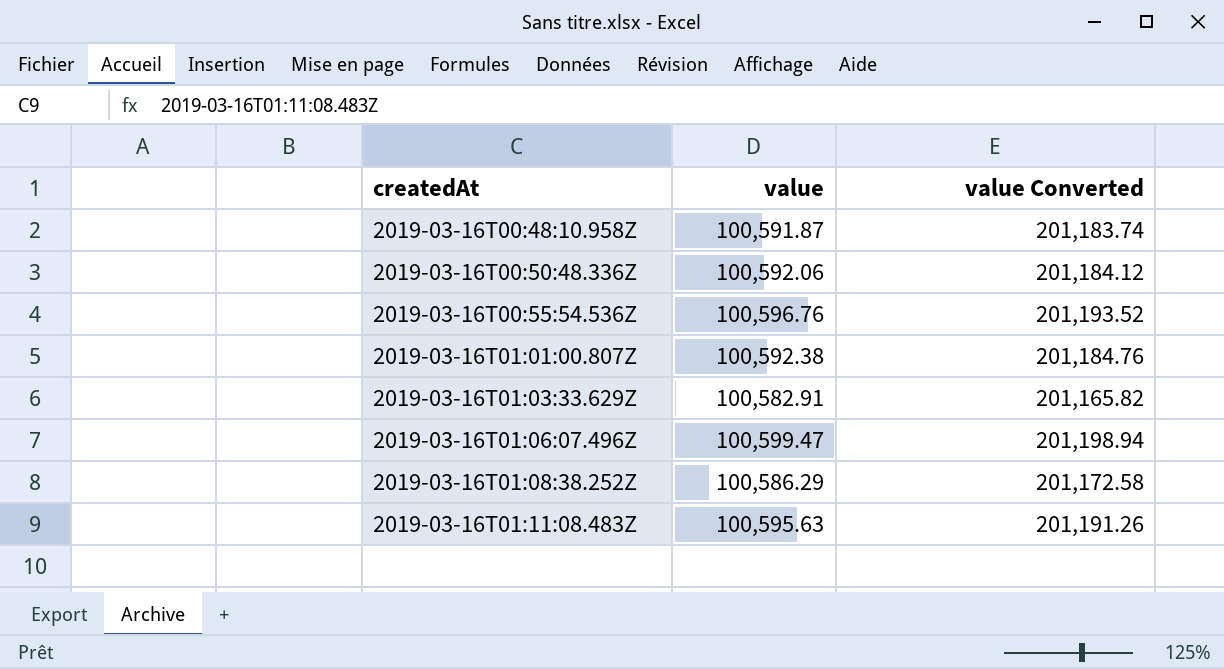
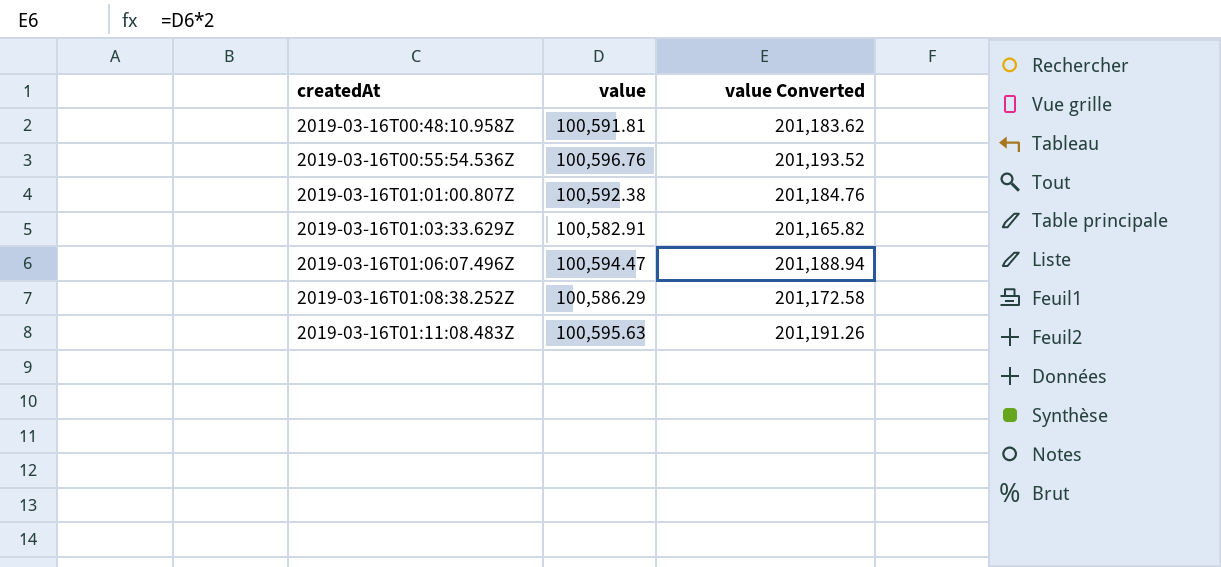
row 2019-03-16T00:50:48.336Z: 100,592.06 | 201,184.12 -> none
2019-03-16T00:48:10.958Z | value: 100,591.87 -> 100,591.81
2019-03-16T00:48:10.958Z | value Converted: 201,183.74 -> 201,183.62
2019-03-16T01:06:07.496Z | value: 100,599.47 -> 100,594.47
2019-03-16T01:06:07.496Z | value Converted: 201,198.94 -> 201,188.94

